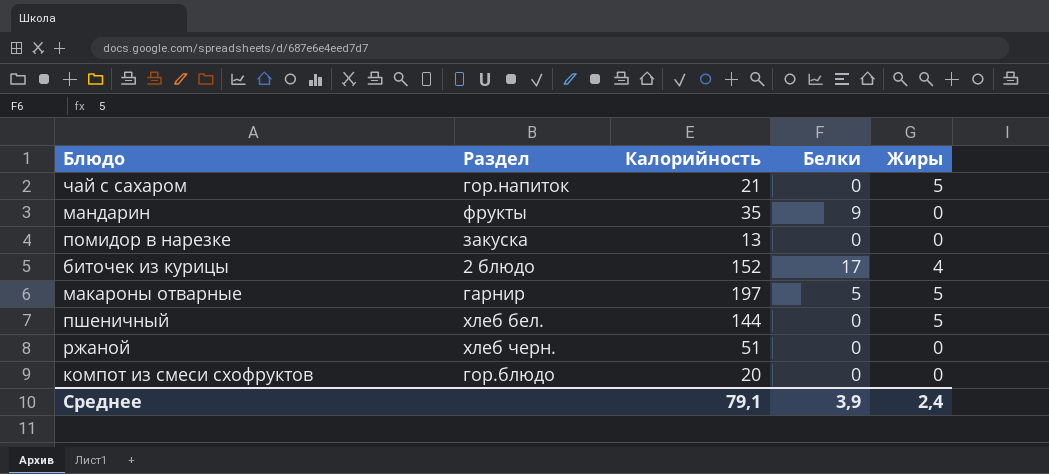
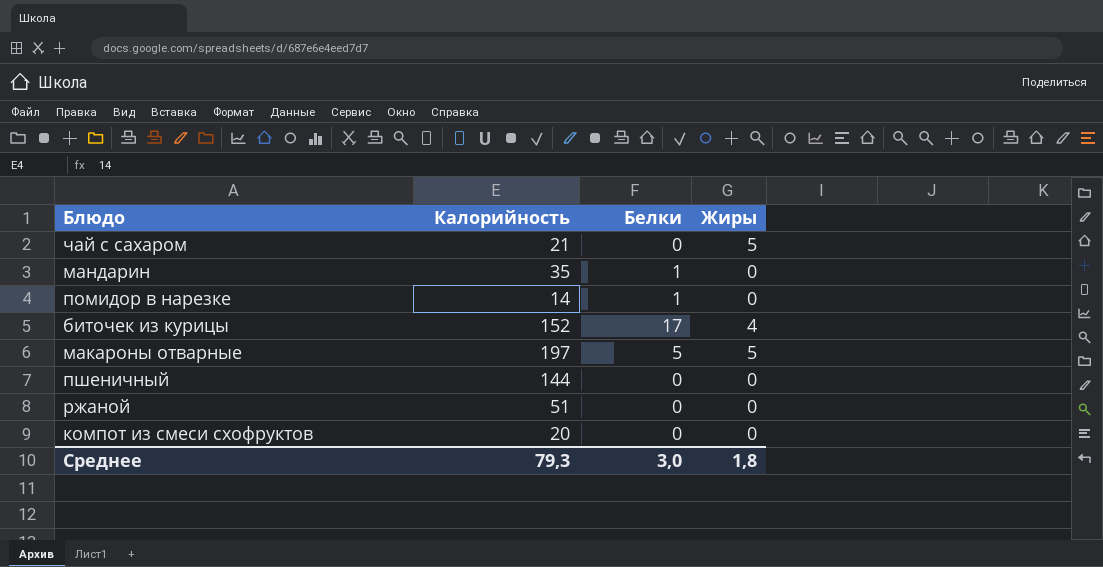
column Раздел | position: 2 -> none
мандарин | Белки: 9 -> 1
помидор в нарезке | Калорийность: 13 -> 14
помидор в нарезке | Белки: 0 -> 1
пшеничный | Жиры: 5 -> 0
Среднее | Калорийность: 79,1 -> 79,3
Среднее | Белки: 3,9 -> 3,0
Среднее | Жиры: 2,4 -> 1,8

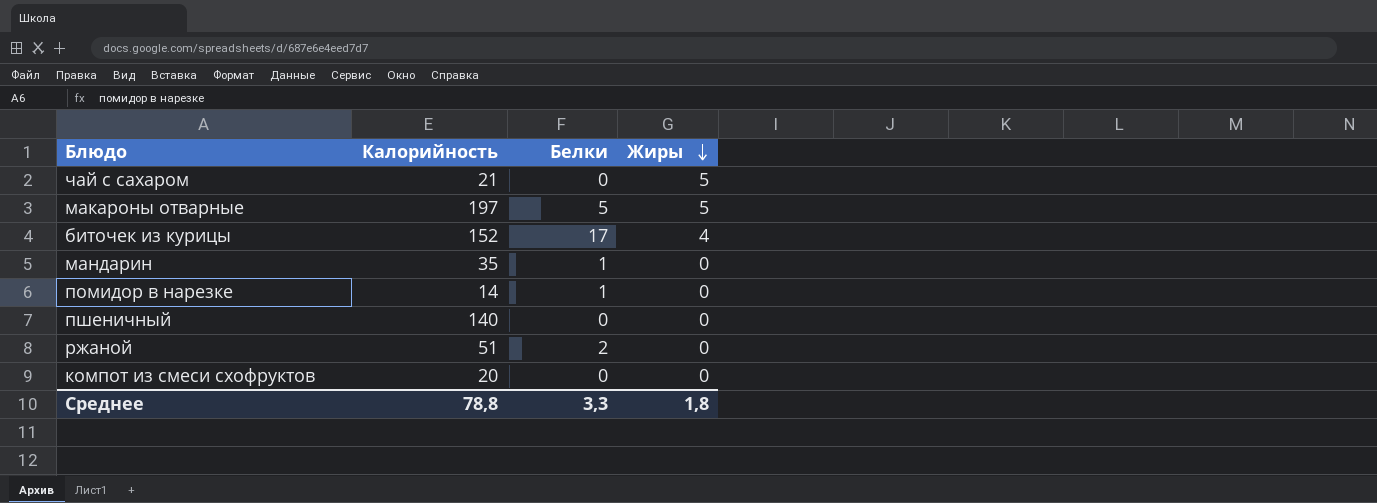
row order: none -> Жиры descending
пшеничный | Калорийность: 144 -> 140
ржаной | Белки: 0 -> 2
Среднее | Калорийность: 79,3 -> 78,8
Среднее | Белки: 3,0 -> 3,3

